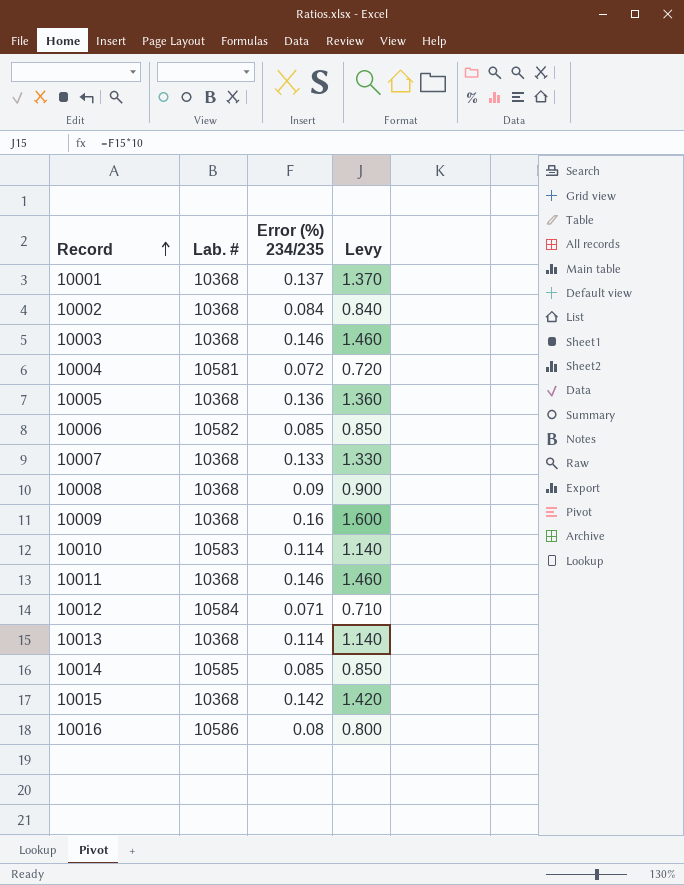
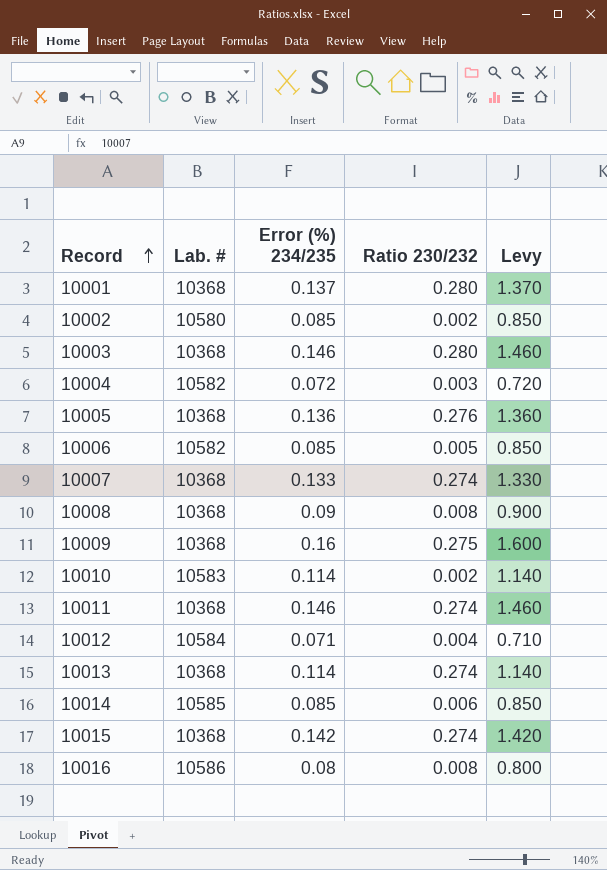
column Ratio 230/232 | position: none -> 4
10002 | Lab. #: 10368 -> 10580
10002 | Error (%) 234/235: 0.084 -> 0.085
10002 | Levy: 0.840 -> 0.850
10004 | Lab. #: 10581 -> 10582

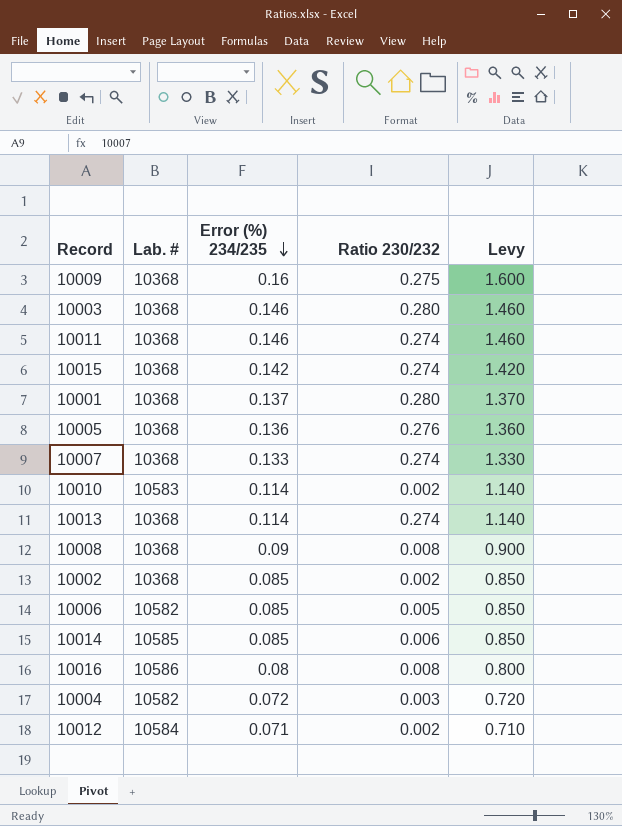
row order: Record ascending -> Error (%) 234/235 descending
10002 | Lab. #: 10580 -> 10368
10012 | Ratio 230/232: 0.004 -> 0.002

